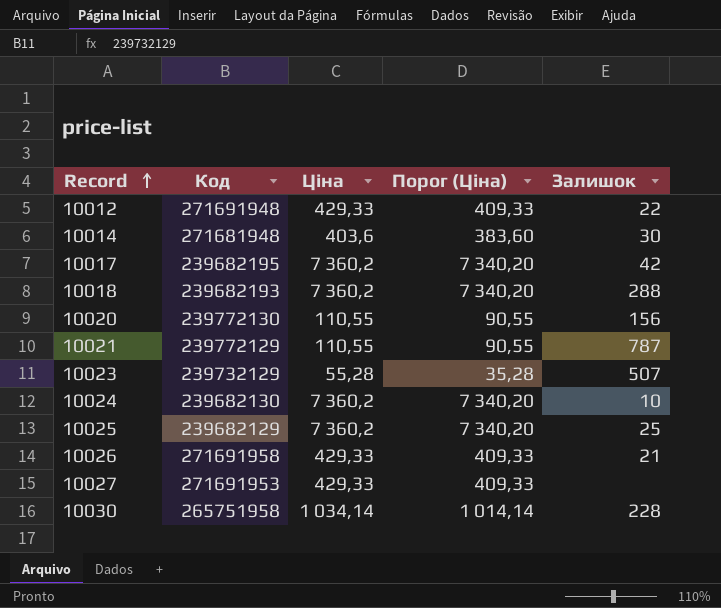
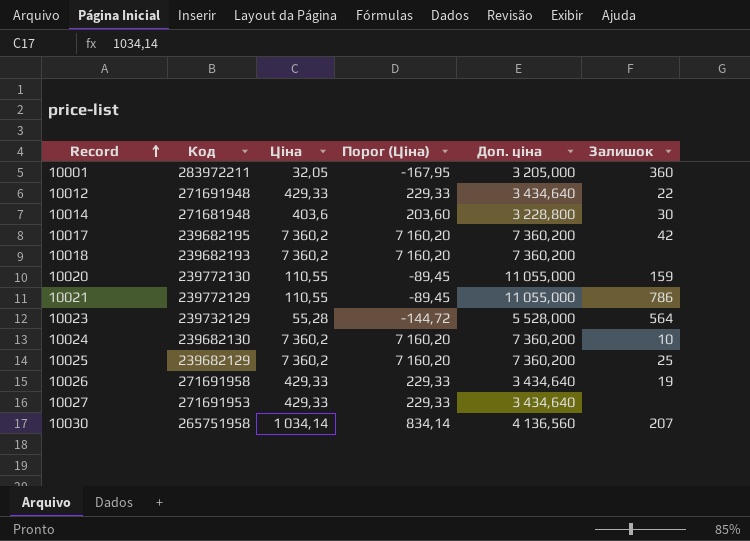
column Порог (Ціна) | formula: [Ціна] - 20 -> [Ціна] - 200
column Доп. ціна | position: none -> 5
row 10001: none -> 283972211 | 32,05 | -167,95 | 3 205,000 | 360
10018 | Залишок: 288 -> none
10020 | Залишок: 156 -> 159
10021 | Залишок: 787 -> 786
10023 | Залишок: 507 -> 564
10026 | Залишок: 21 -> 19
10030 | Залишок: 228 -> 207

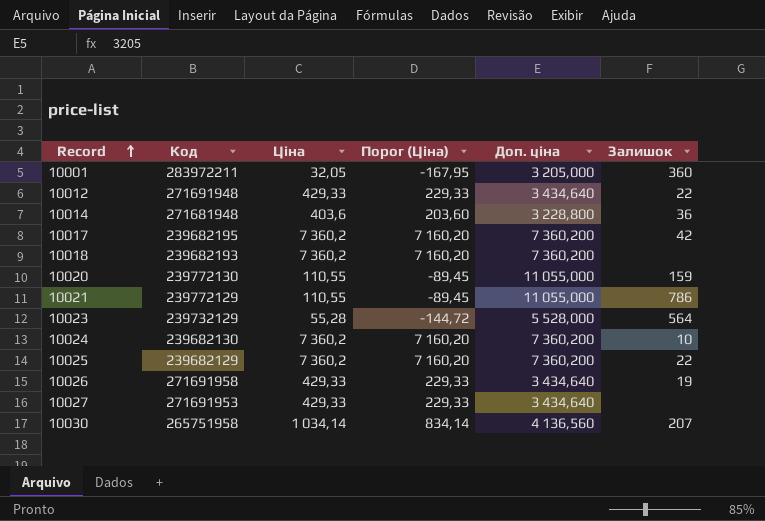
10014 | Залишок: 30 -> 36
10025 | Залишок: 25 -> 22

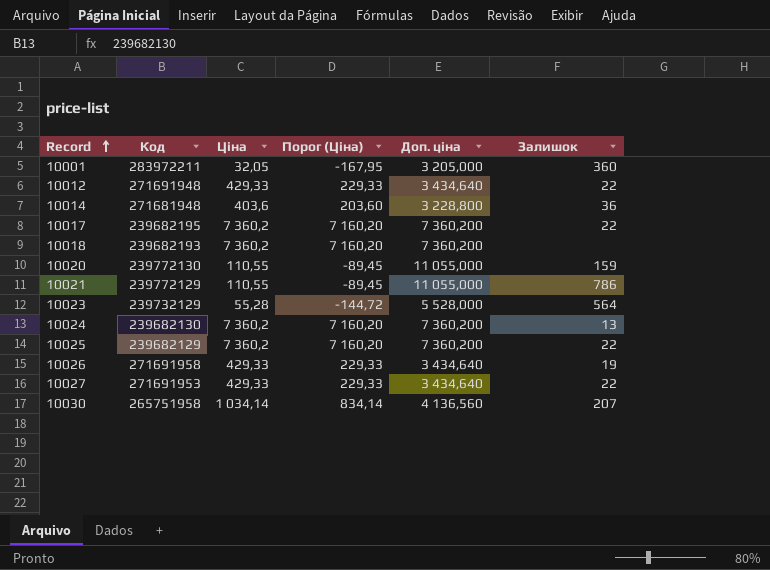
10017 | Залишок: 42 -> 22
10024 | Залишок: 10 -> 13
10027 | Залишок: none -> 22

